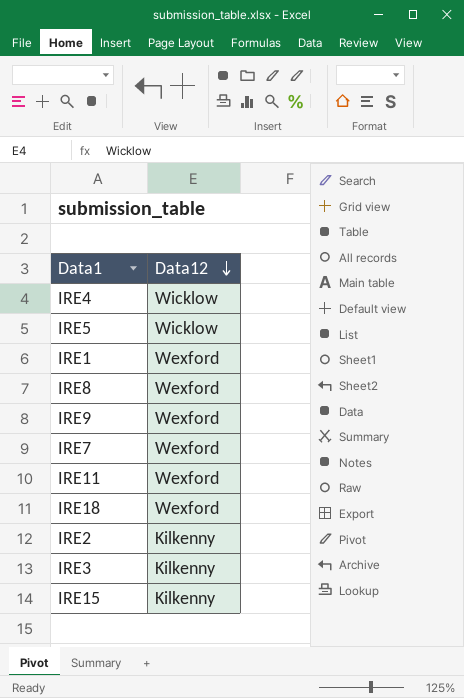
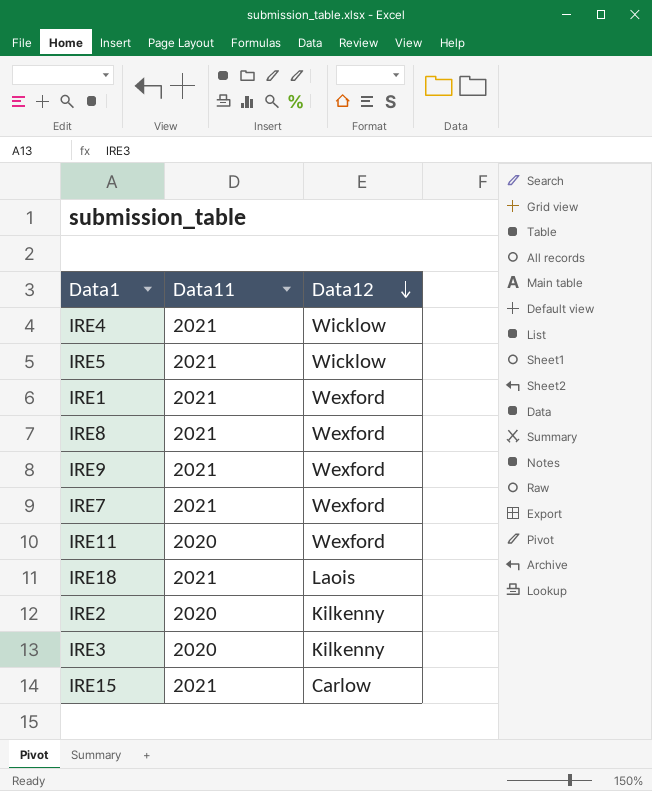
column Data11 | position: none -> 2
IRE18 | Data12: Wexford -> Laois
IRE15 | Data12: Kilkenny -> Carlow

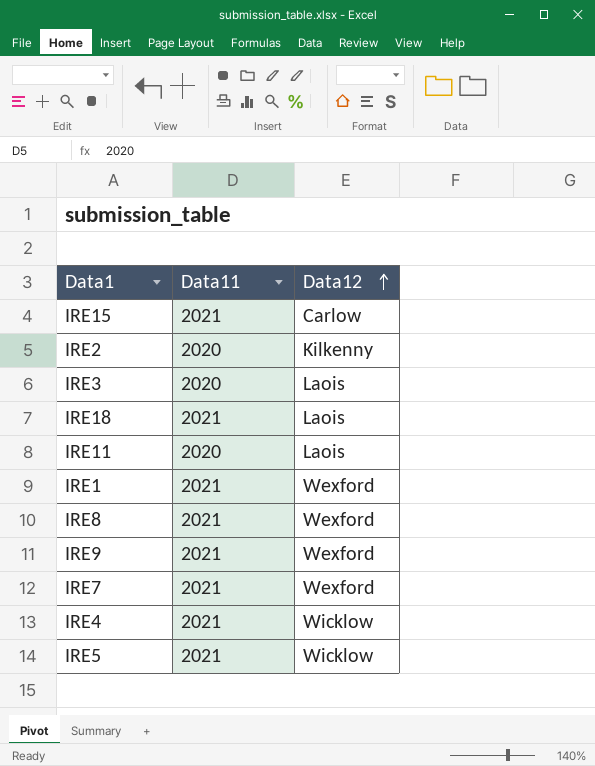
row order: Data12 descending -> Data12 ascending
IRE3 | Data12: Kilkenny -> Laois
IRE11 | Data12: Wexford -> Laois

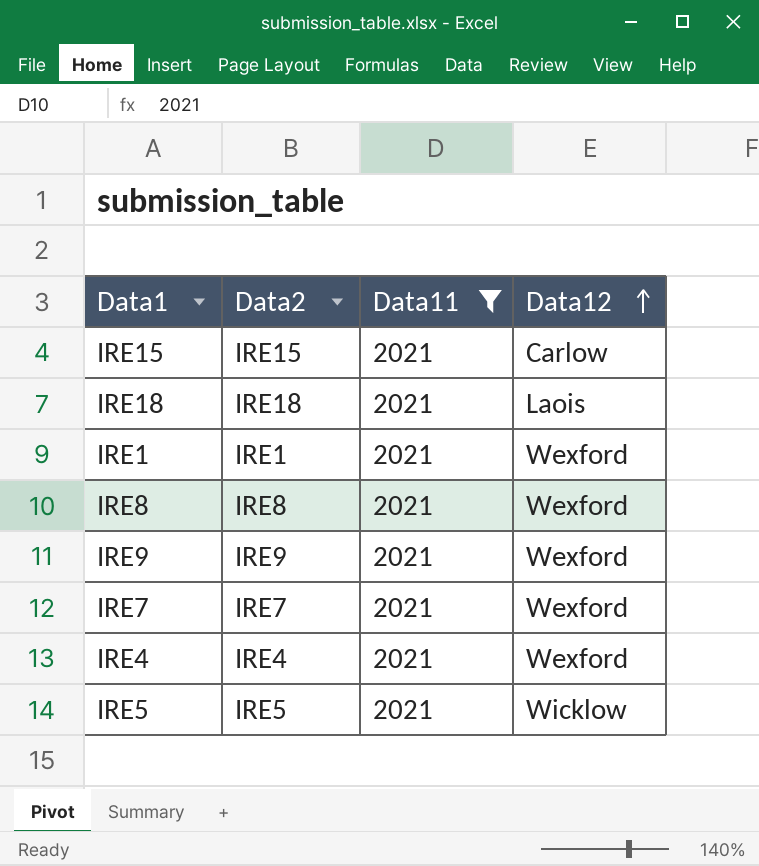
filter: none -> Data11 = 2021
column Data2 | position: none -> 2
IRE4 | Data12: Wicklow -> Wexford

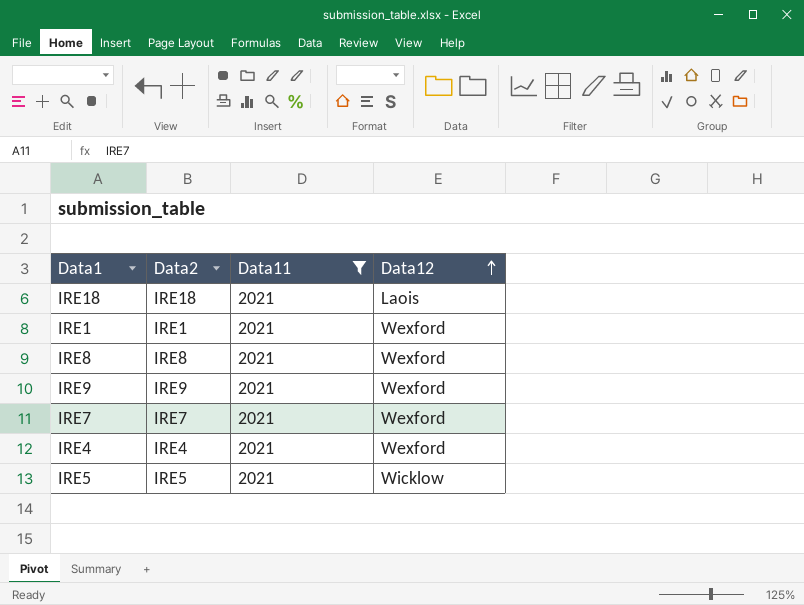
row IRE15: IRE15 | 2021 | Carlow -> none

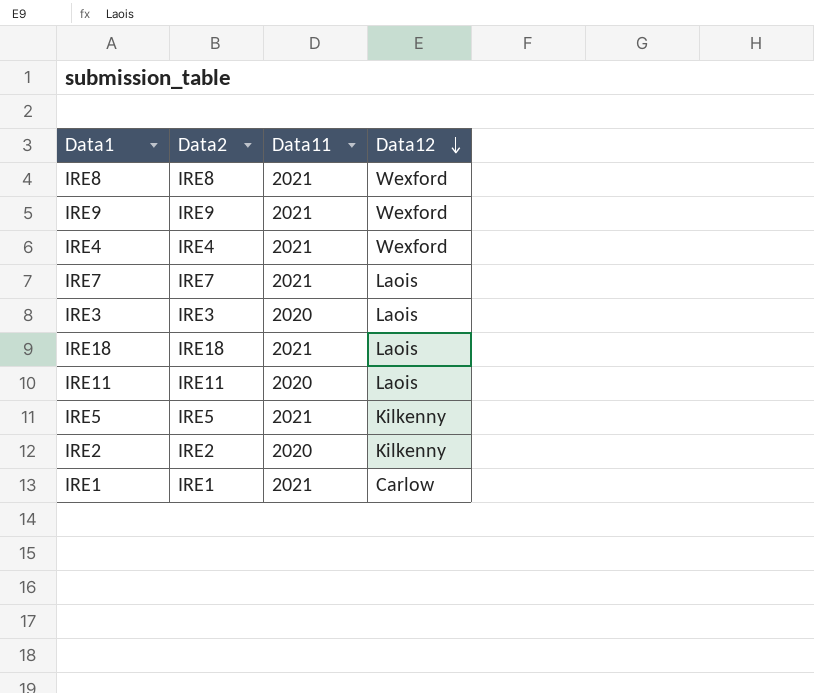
filter: Data11 = 2021 -> none
row order: Data12 ascending -> Data12 descending
IRE7 | Data12: Wexford -> Laois
IRE5 | Data12: Wicklow -> Kilkenny
IRE1 | Data12: Wexford -> Carlow

